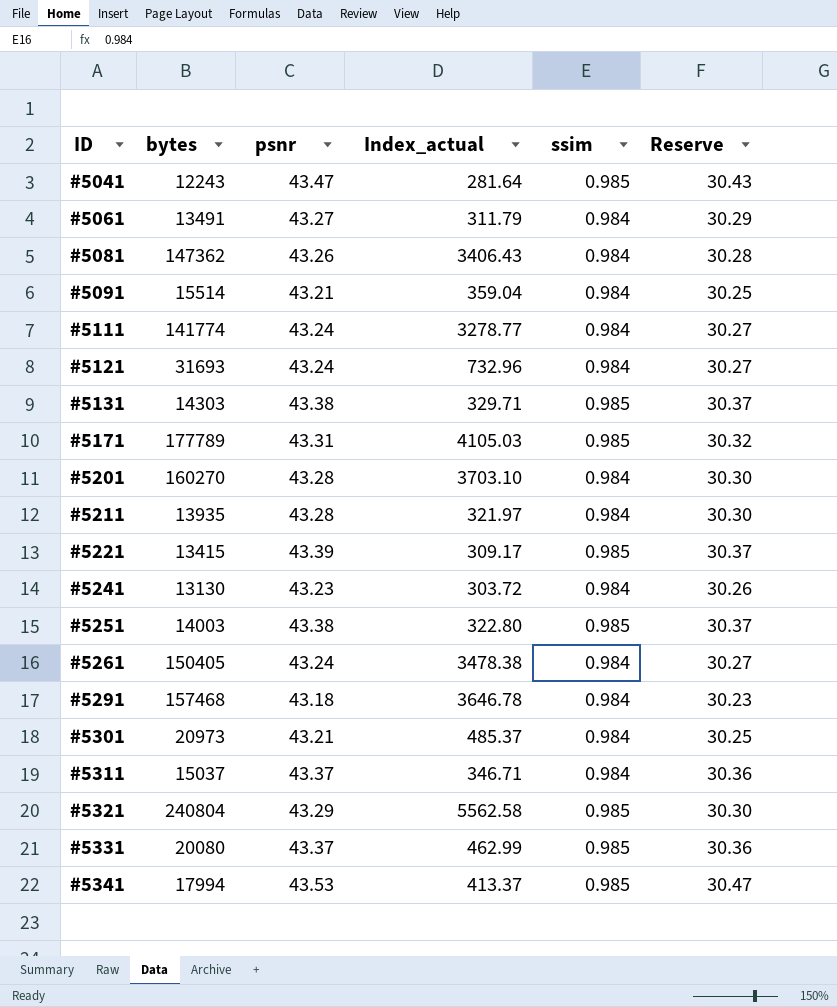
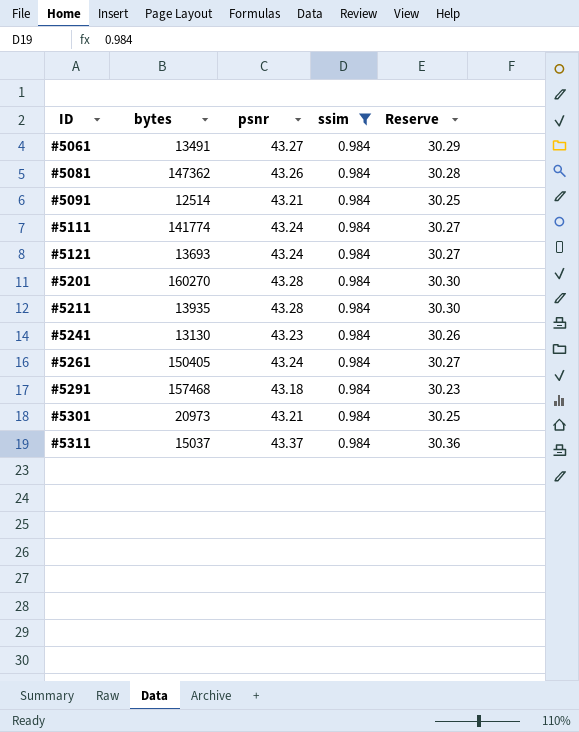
filter: none -> ssim = 0.984
column Index_actual | formula: [bytes] / [psnr] -> none
#5091 | bytes: 15514 -> 12514
#5121 | bytes: 31693 -> 13693

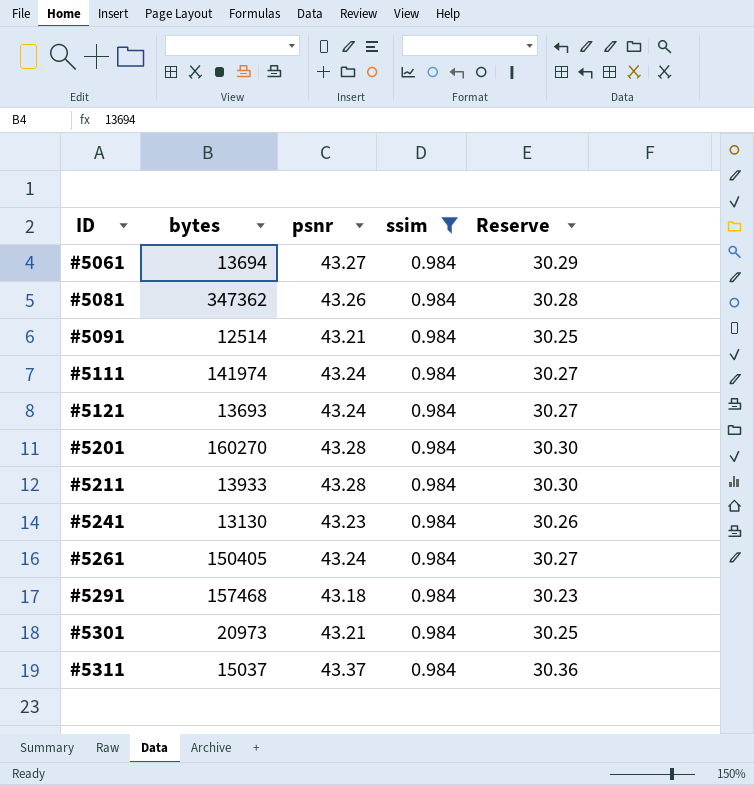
#5061 | bytes: 13491 -> 13694
#5081 | bytes: 147362 -> 347362
#5111 | bytes: 141774 -> 141974
#5211 | bytes: 13935 -> 13933

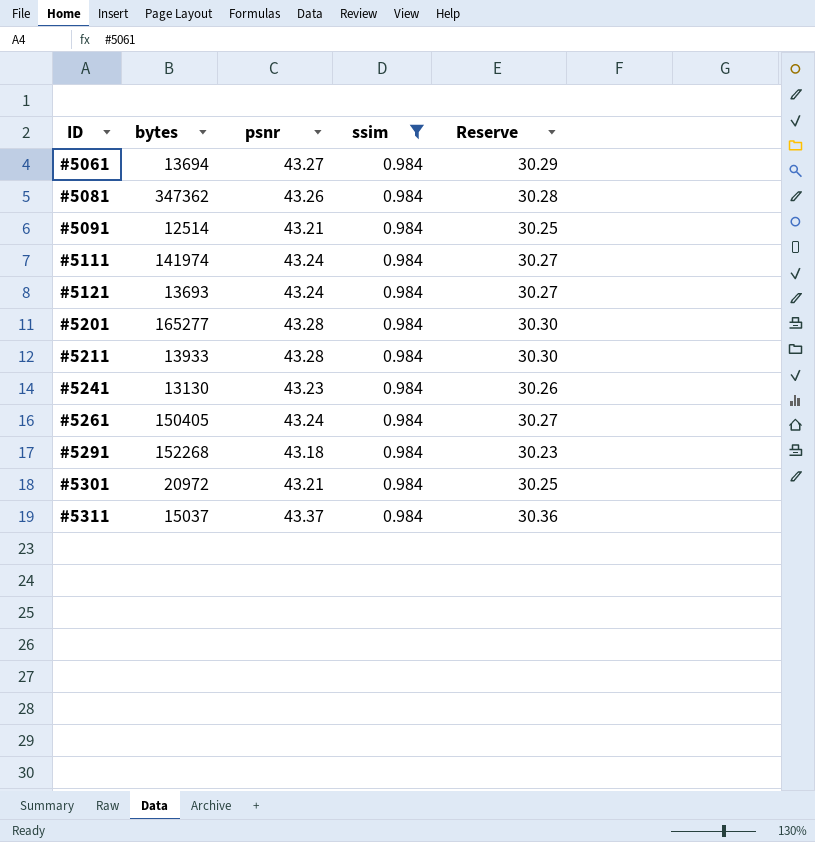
#5201 | bytes: 160270 -> 165277
#5291 | bytes: 157468 -> 152268
#5301 | bytes: 20973 -> 20972

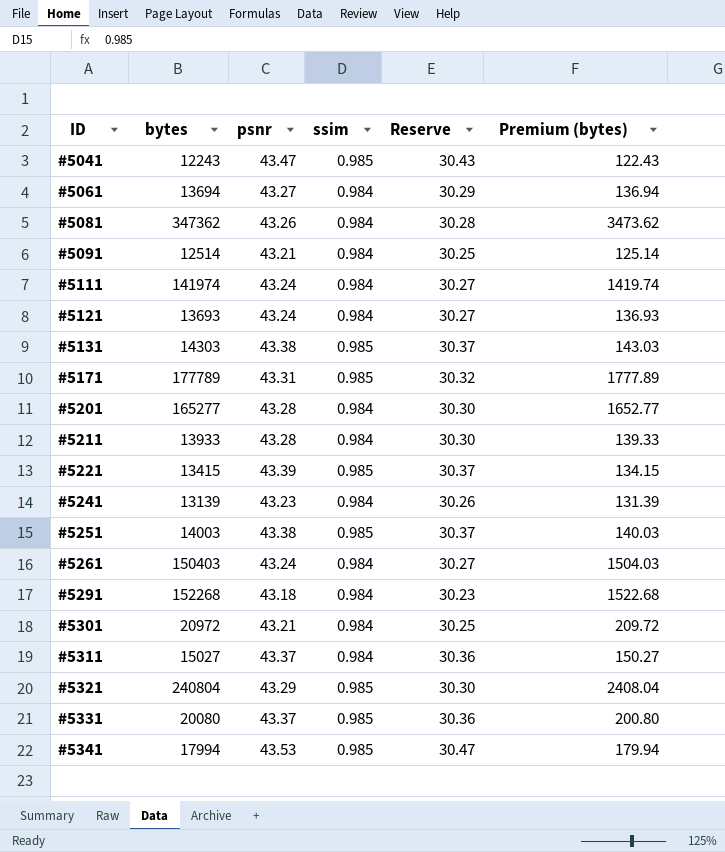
filter: ssim = 0.984 -> none
column Premium (bytes) | formula: none -> [bytes] * 0.01
#5241 | bytes: 13130 -> 13139
#5261 | bytes: 150405 -> 150403
#5311 | bytes: 15037 -> 15027

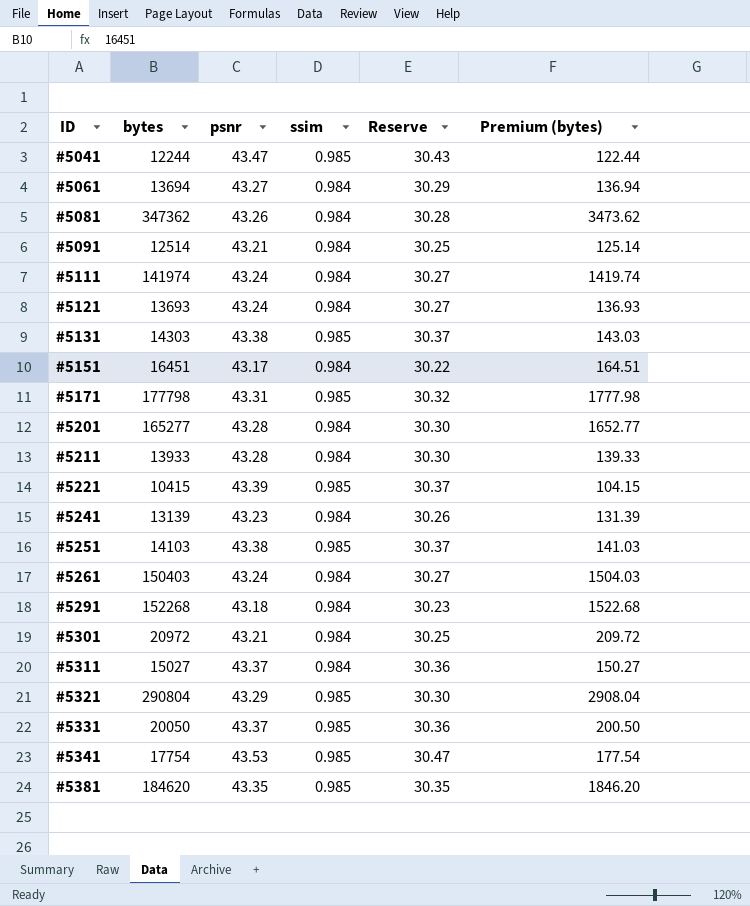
#5041 | bytes: 12243 -> 12244
#5041 | Premium (bytes): 122.43 -> 122.44
row #5151: none -> 16451 | 43.17 | 0.984 | 30.22 | 164.51
#5171 | bytes: 177789 -> 177798
#5171 | Premium (bytes): 1777.89 -> 1777.98
#5221 | bytes: 13415 -> 10415
#5221 | Premium (bytes): 134.15 -> 104.15
#5251 | bytes: 14003 -> 14103
#5251 | Premium (bytes): 140.03 -> 141.03
#5321 | bytes: 240804 -> 290804
#5321 | Premium (bytes): 2408.04 -> 2908.04
#5331 | bytes: 20080 -> 20050
#5331 | Premium (bytes): 200.80 -> 200.50
#5341 | bytes: 17994 -> 17754
#5341 | Premium (bytes): 179.94 -> 177.54
row #5381: none -> 184620 | 43.35 | 0.985 | 30.35 | 1846.20

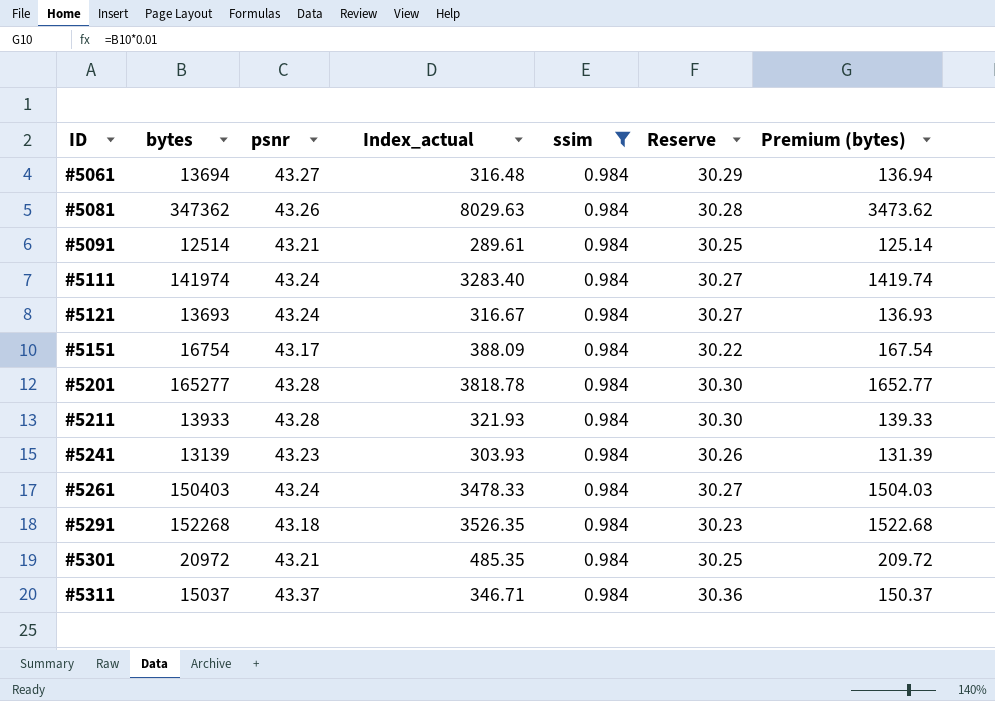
filter: none -> ssim = 0.984
column Index_actual | formula: none -> [bytes] / [psnr]
#5151 | bytes: 16451 -> 16754
#5151 | Premium (bytes): 164.51 -> 167.54
#5311 | bytes: 15027 -> 15037
#5311 | Premium (bytes): 150.27 -> 150.37

